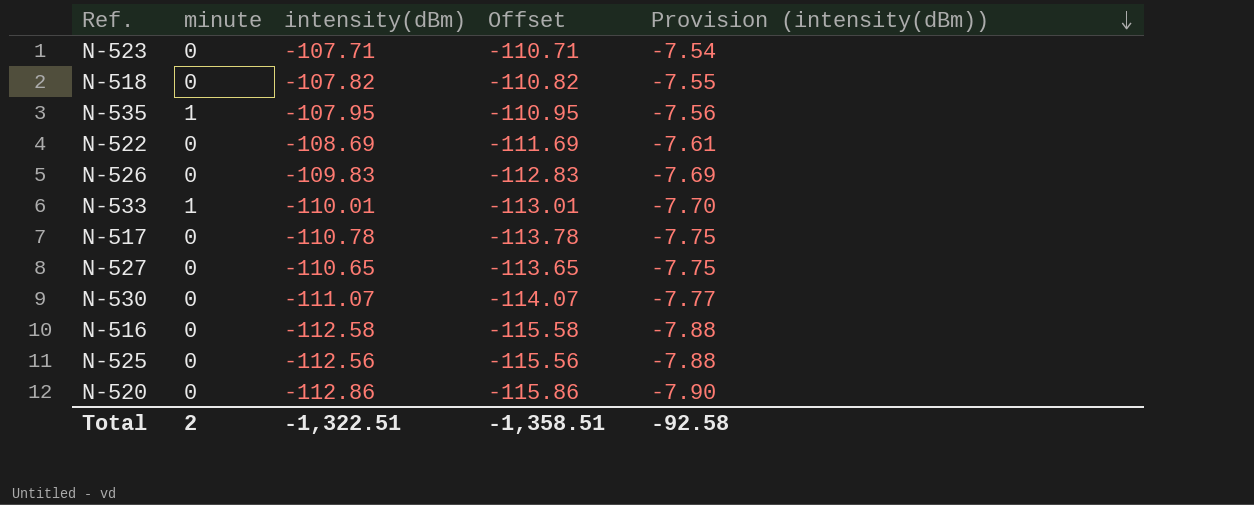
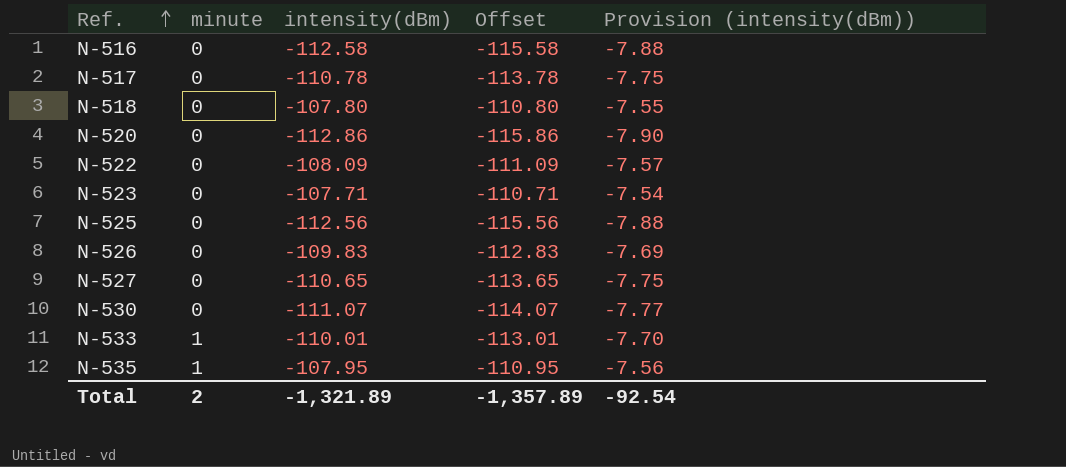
row order: Provision (intensity(dBm)) descending -> Ref. ascending
N-518 | intensity(dBm): -107.82 -> -107.80
N-518 | Offset: -110.82 -> -110.80
N-522 | intensity(dBm): -108.69 -> -108.09
N-522 | Offset: -111.69 -> -111.09
N-522 | Provision (intensity(dBm)): -7.61 -> -7.57
Total | intensity(dBm): -1,322.51 -> -1,321.89
Total | Offset: -1,358.51 -> -1,357.89
Total | Provision (intensity(dBm)): -92.58 -> -92.54

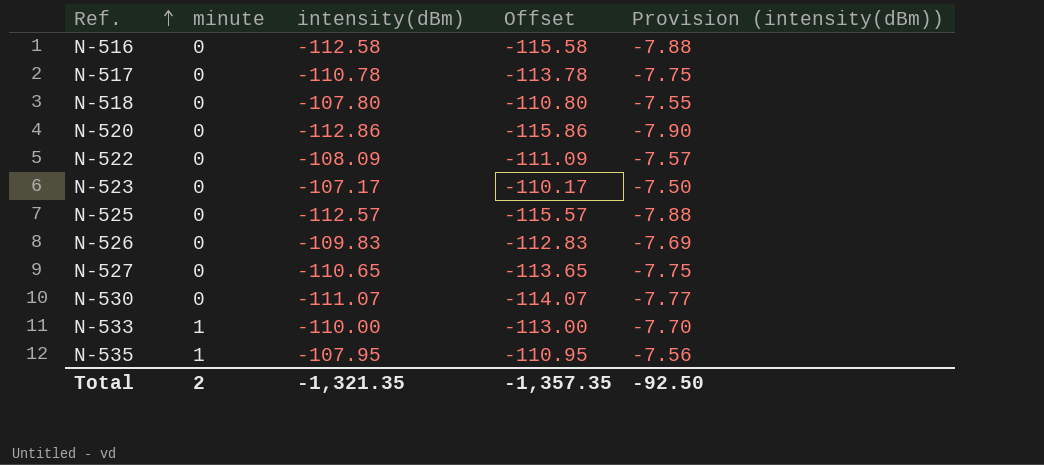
N-523 | intensity(dBm): -107.71 -> -107.17
N-523 | Offset: -110.71 -> -110.17
N-523 | Provision (intensity(dBm)): -7.54 -> -7.50
N-525 | intensity(dBm): -112.56 -> -112.57
N-525 | Offset: -115.56 -> -115.57
N-533 | intensity(dBm): -110.01 -> -110.00
N-533 | Offset: -113.01 -> -113.00
Total | intensity(dBm): -1,321.89 -> -1,321.35
Total | Offset: -1,357.89 -> -1,357.35
Total | Provision (intensity(dBm)): -92.54 -> -92.50

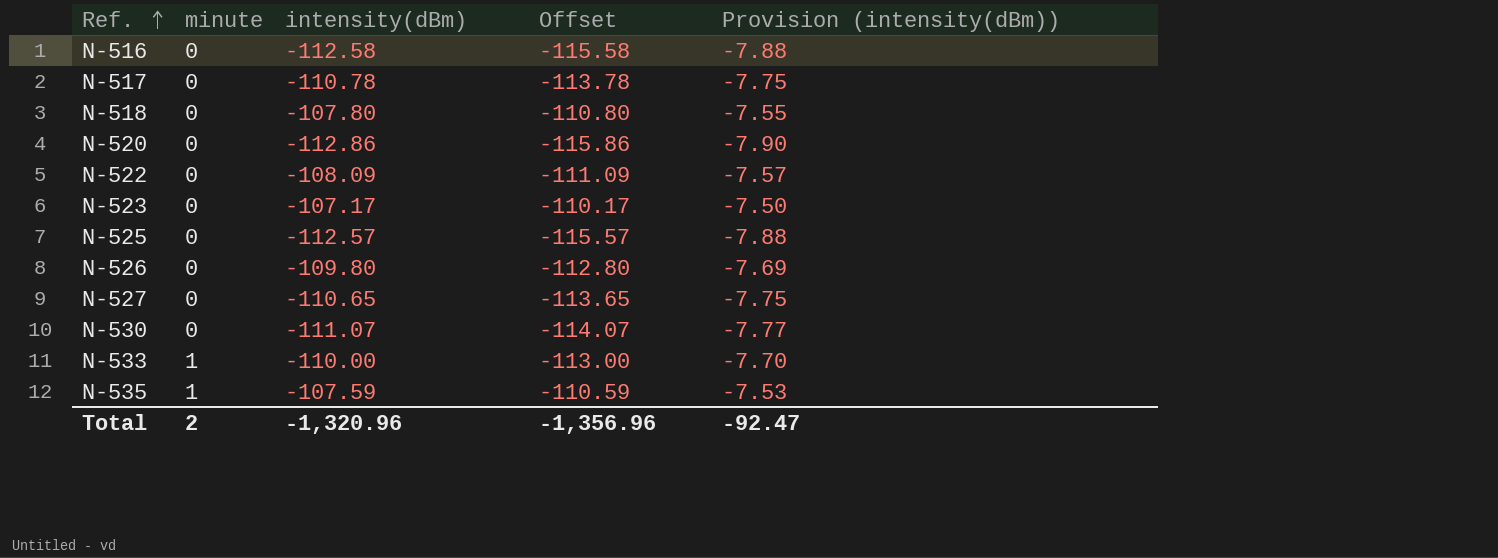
N-526 | intensity(dBm): -109.83 -> -109.80
N-526 | Offset: -112.83 -> -112.80
N-535 | intensity(dBm): -107.95 -> -107.59
N-535 | Offset: -110.95 -> -110.59
N-535 | Provision (intensity(dBm)): -7.56 -> -7.53
Total | intensity(dBm): -1,321.35 -> -1,320.96
Total | Offset: -1,357.35 -> -1,356.96
Total | Provision (intensity(dBm)): -92.50 -> -92.47

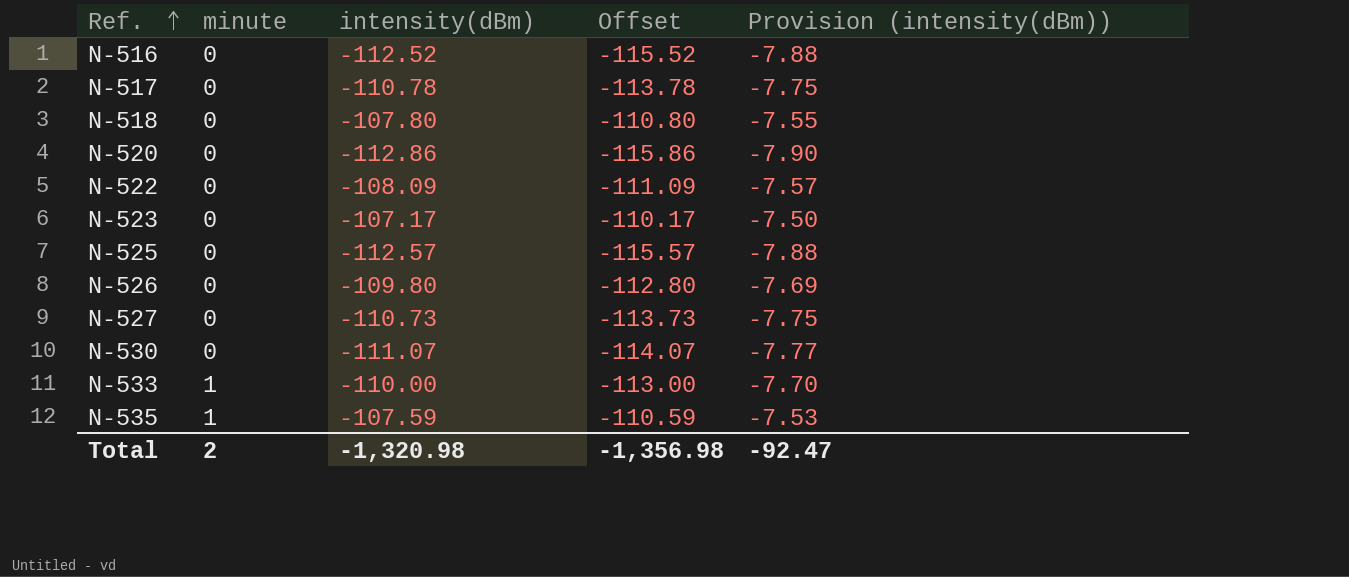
N-516 | intensity(dBm): -112.58 -> -112.52
N-516 | Offset: -115.58 -> -115.52
N-527 | intensity(dBm): -110.65 -> -110.73
N-527 | Offset: -113.65 -> -113.73
Total | intensity(dBm): -1,320.96 -> -1,320.98
Total | Offset: -1,356.96 -> -1,356.98

